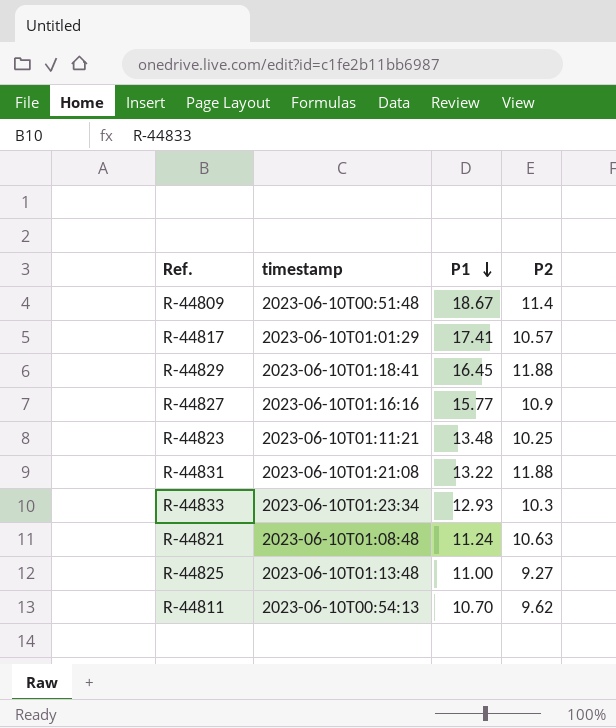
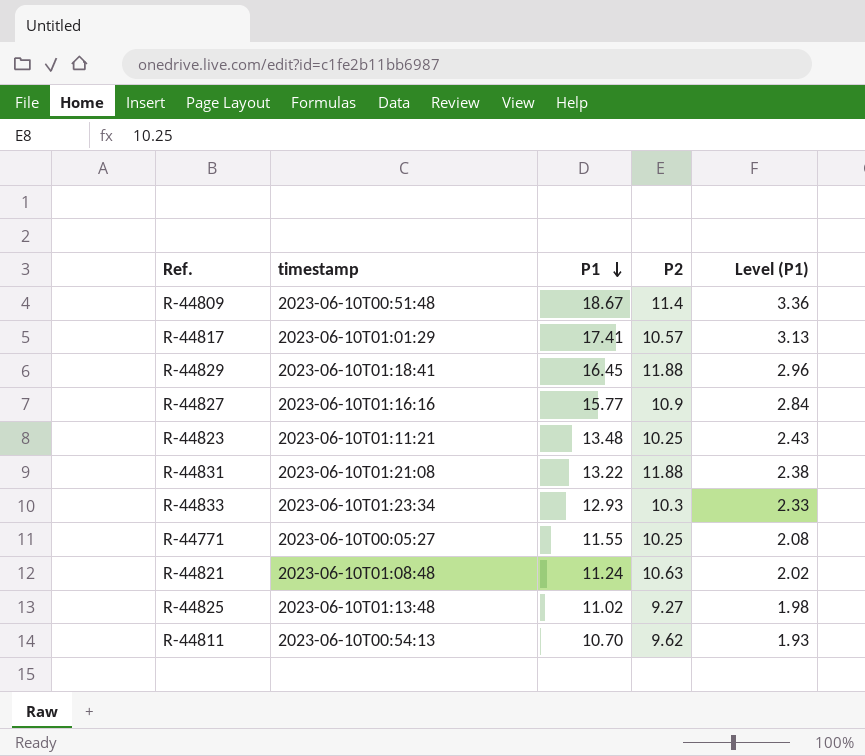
column Level (P1) | formula: none -> [P1] * 0.18
row R-44771: none -> 2023-06-10T00:05:27 | 11.55 | 10.25 | 2.08
R-44825 | P1: 11.00 -> 11.02

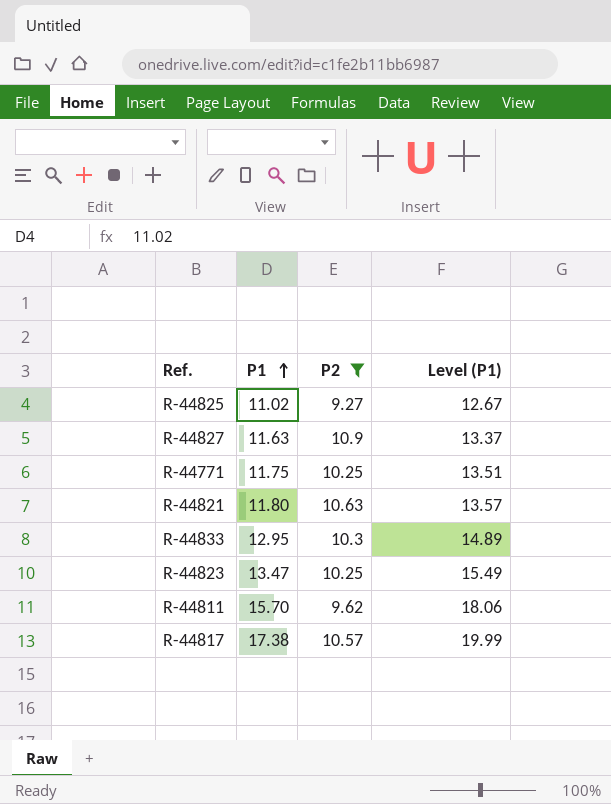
filter: none -> P2 <= 10.9
row order: P1 descending -> P1 ascending
column timestamp | position: 2 -> none
column Level (P1) | formula: [P1] * 0.18 -> [P1] * 1.15
R-44827 | P1: 15.77 -> 11.63
R-44771 | P1: 11.55 -> 11.75
R-44821 | P1: 11.24 -> 11.80
R-44833 | P1: 12.93 -> 12.95
R-44823 | P1: 13.48 -> 13.47
R-44811 | P1: 10.70 -> 15.70
R-44817 | P1: 17.41 -> 17.38

